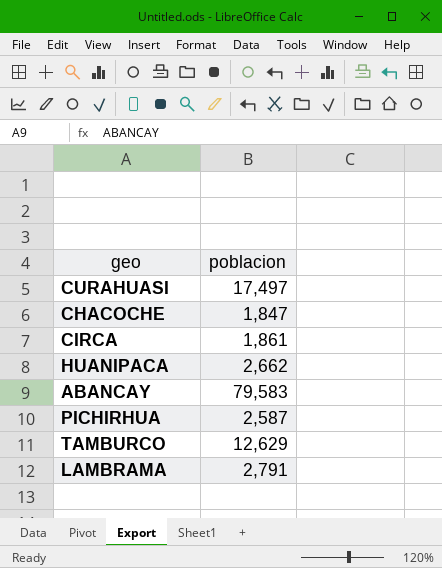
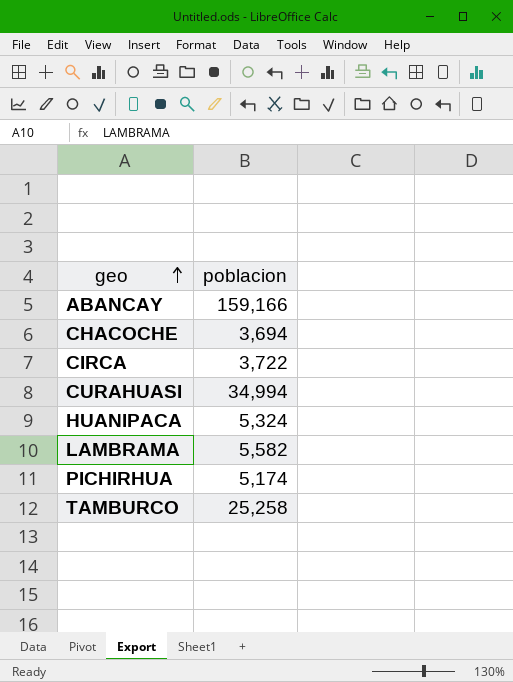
row order: none -> geo ascending
ABANCAY | poblacion: 79,583 -> 159,166
CHACOCHE | poblacion: 1,847 -> 3,694
CIRCA | poblacion: 1,861 -> 3,722
CURAHUASI | poblacion: 17,497 -> 34,994
HUANIPACA | poblacion: 2,662 -> 5,324
LAMBRAMA | poblacion: 2,791 -> 5,582
PICHIRHUA | poblacion: 2,587 -> 5,174
TAMBURCO | poblacion: 12,629 -> 25,258

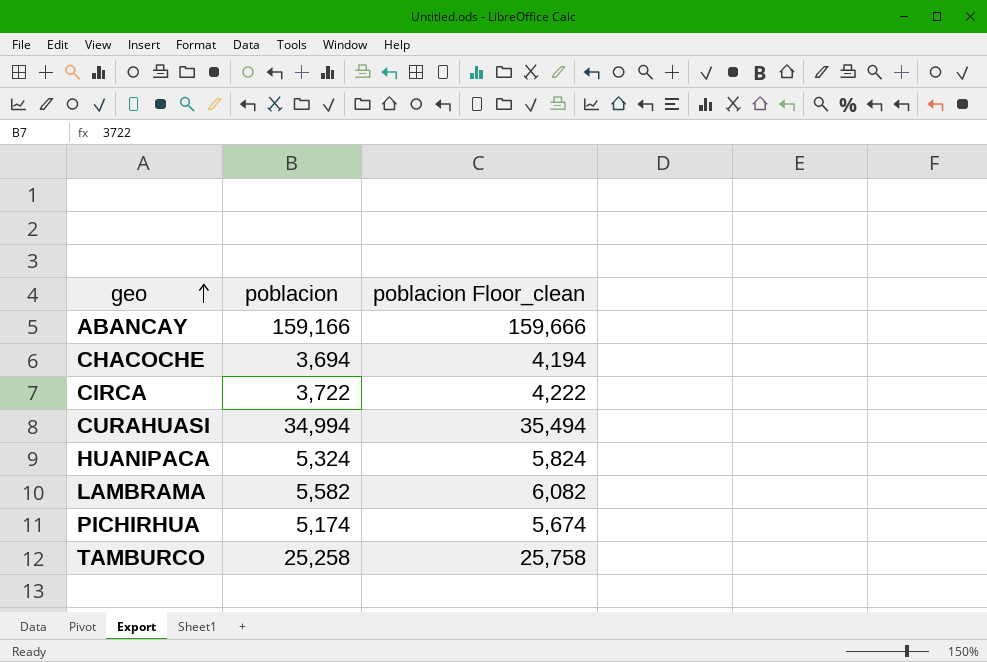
column poblacion Floor_clean | formula: none -> [poblacion] + 500

